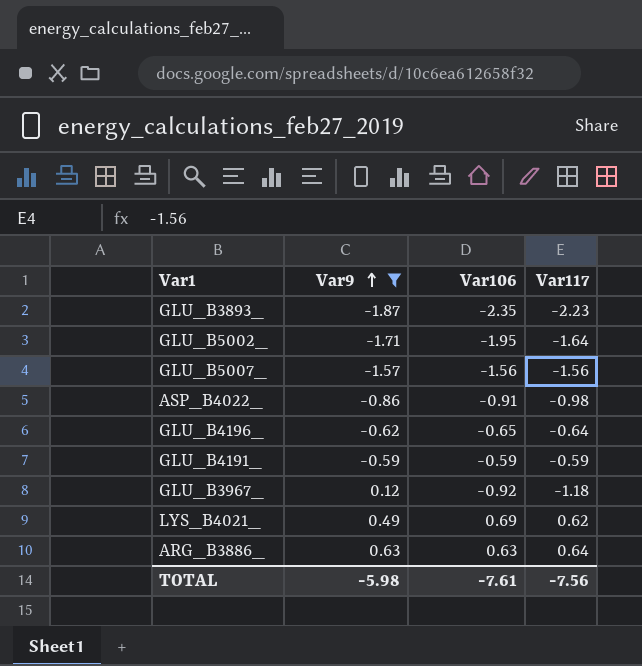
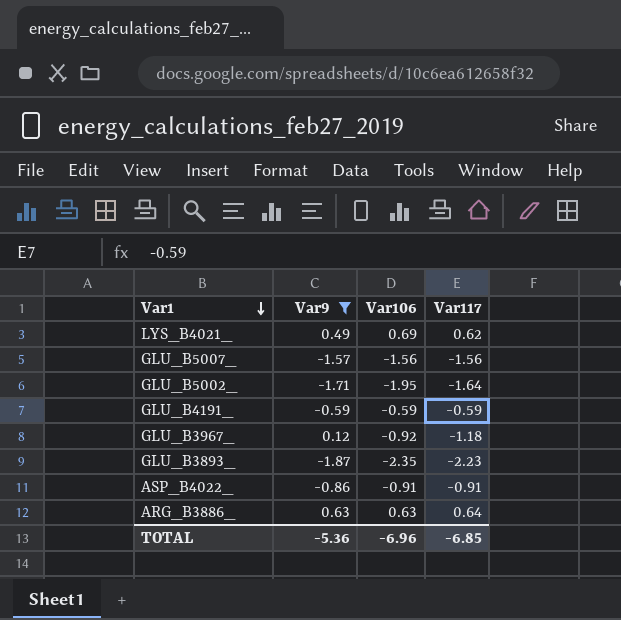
row order: Var9 ascending -> Var1 descending
row GLU_B4196_: -0.62 | -0.65 | -0.64 -> none
ASP_B4022_ | Var117: -0.98 -> -0.91
TOTAL | Var9: -5.98 -> -5.36
TOTAL | Var106: -7.61 -> -6.96
TOTAL | Var117: -7.56 -> -6.85

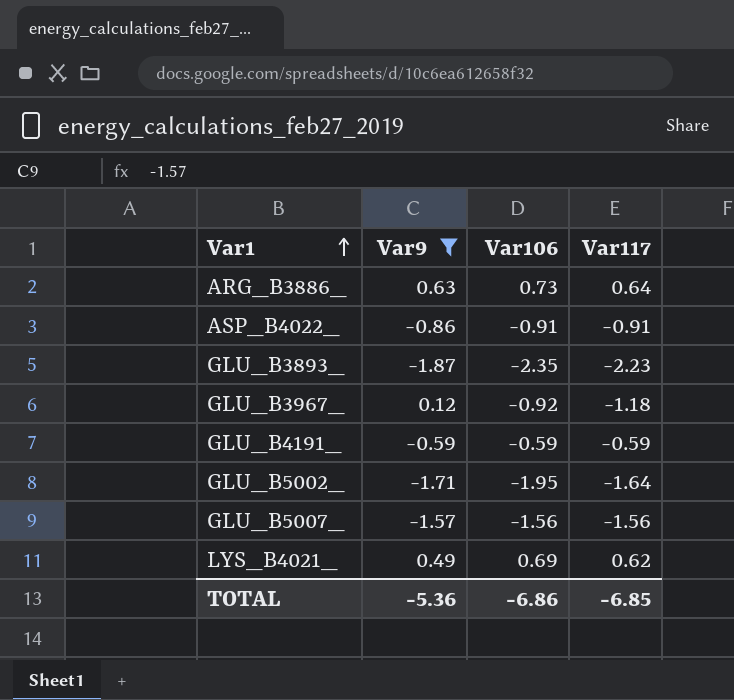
row order: Var1 descending -> Var1 ascending
ARG_B3886_ | Var106: 0.63 -> 0.73
TOTAL | Var106: -6.96 -> -6.86

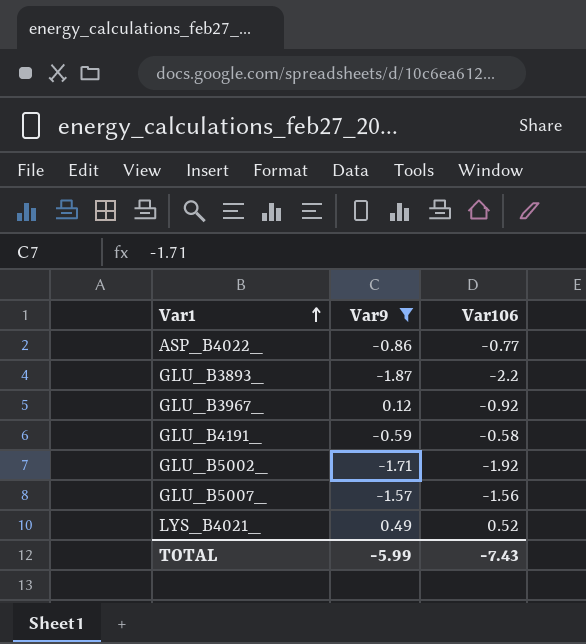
column Var117 | position: 4 -> none
row ARG_B3886_: 0.63 | 0.73 | 0.64 -> none
ASP_B4022_ | Var106: -0.91 -> -0.77
GLU_B3893_ | Var106: -2.35 -> -2.2
GLU_B4191_ | Var106: -0.59 -> -0.58
GLU_B5002_ | Var106: -1.95 -> -1.92
LYS_B4021_ | Var106: 0.69 -> 0.52
TOTAL | Var9: -5.36 -> -5.99
TOTAL | Var106: -6.86 -> -7.43

